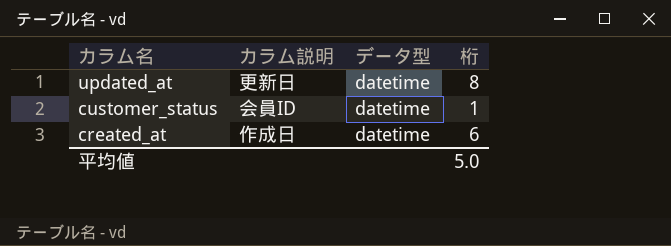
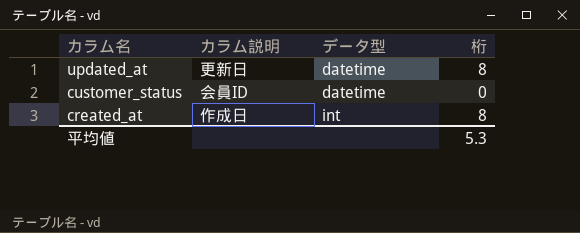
customer_status | 桁: 1 -> 0
created_at | データ型: datetime -> int
created_at | 桁: 6 -> 8
平均値 | 桁: 5.0 -> 5.3

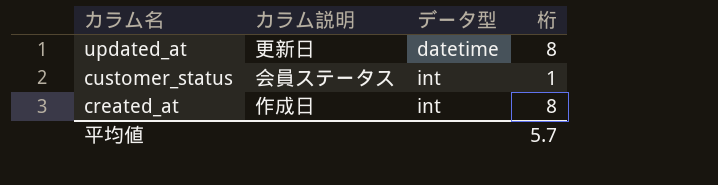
customer_status | カラム説明: 会員ID -> 会員ステータス
customer_status | データ型: datetime -> int
customer_status | 桁: 0 -> 1
平均値 | 桁: 5.3 -> 5.7

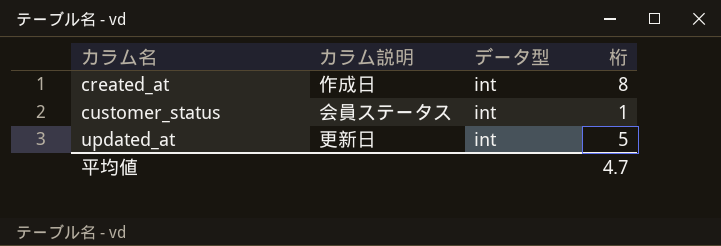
row order: カラム名 descending -> カラム名 ascending
updated_at | データ型: datetime -> int
updated_at | 桁: 8 -> 5
平均値 | 桁: 5.7 -> 4.7

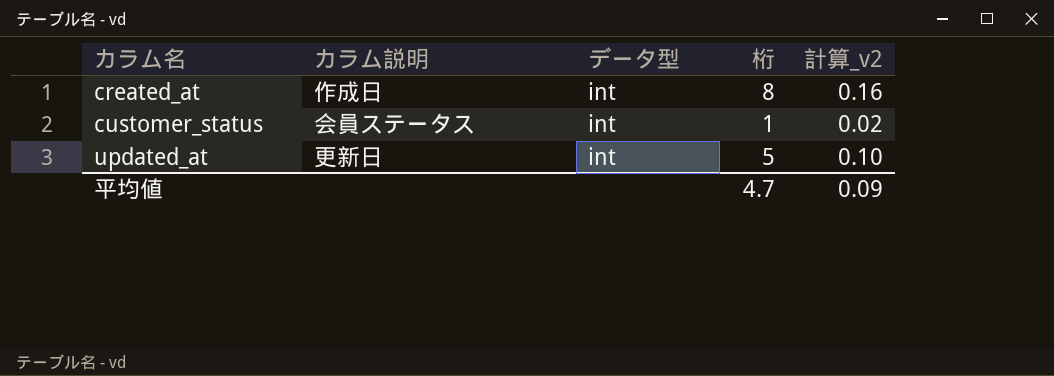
column 計算_v2 | formula: none -> [桁] * 0.02

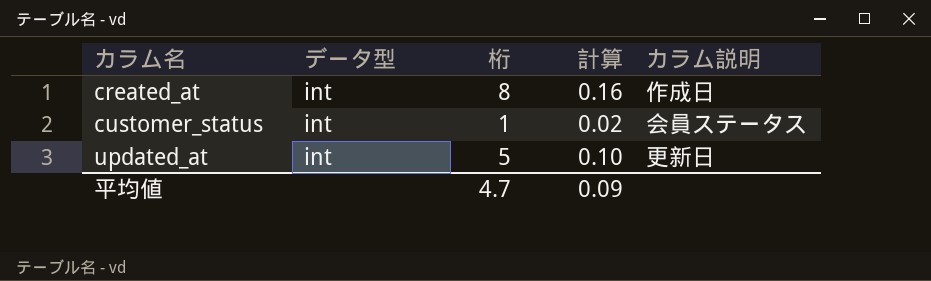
column name: 計算_v2 -> 計算
column カラム説明 | position: 2 -> 5

